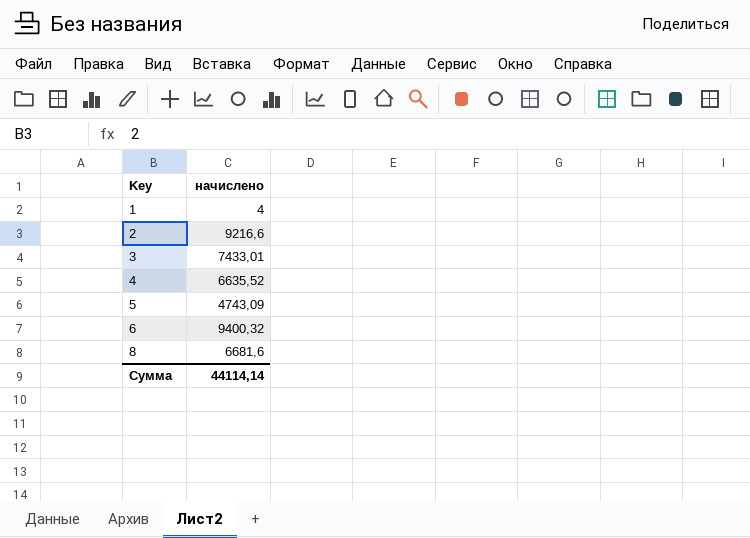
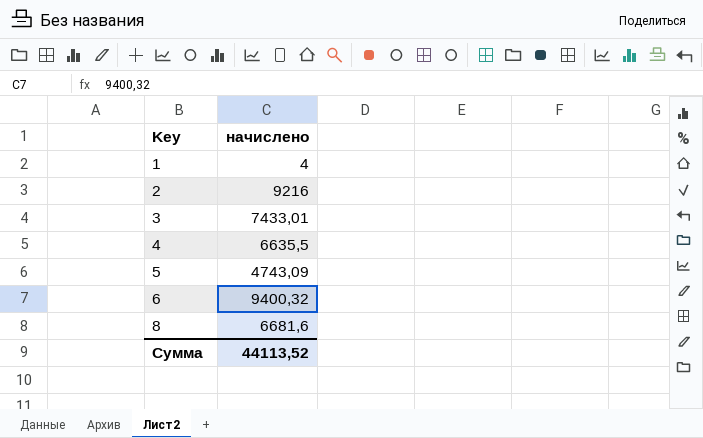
2 | начислено: 9216,6 -> 9216
4 | начислено: 6635,52 -> 6635,5
Сумма | начислено: 44114,14 -> 44113,52

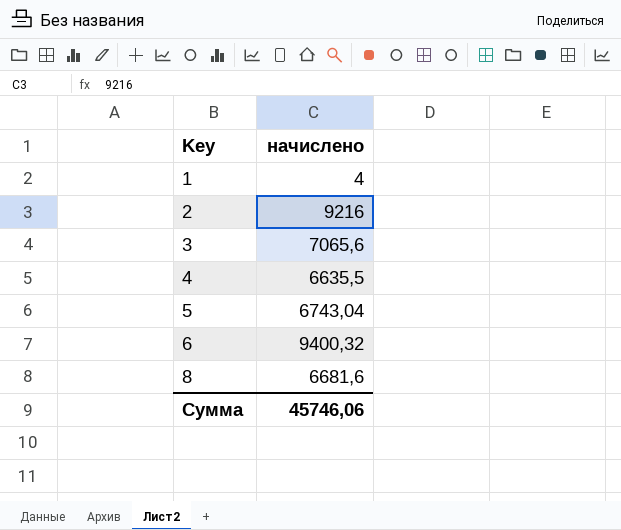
3 | начислено: 7433,01 -> 7065,6
5 | начислено: 4743,09 -> 6743,04
Сумма | начислено: 44113,52 -> 45746,06

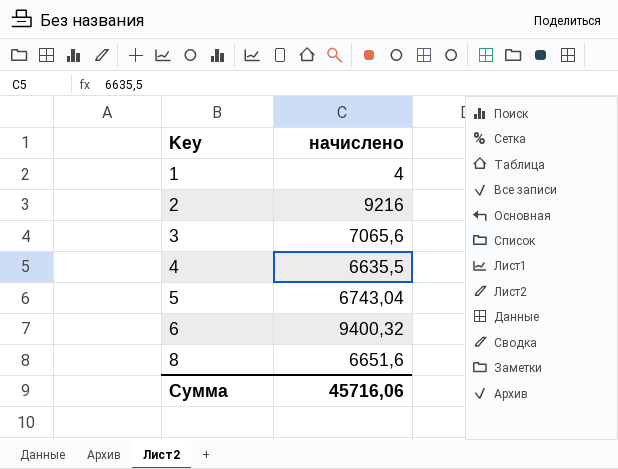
8 | начислено: 6681,6 -> 6651,6
Сумма | начислено: 45746,06 -> 45716,06

